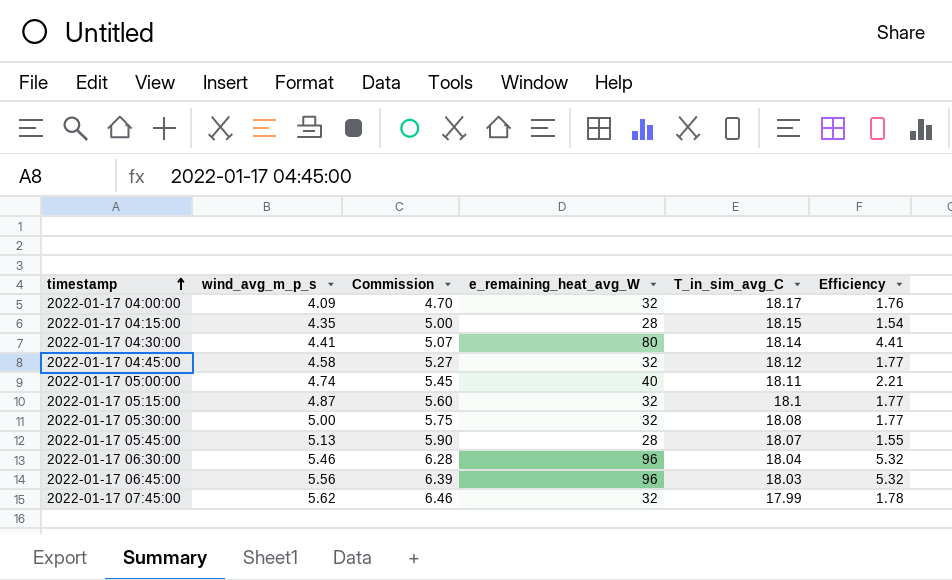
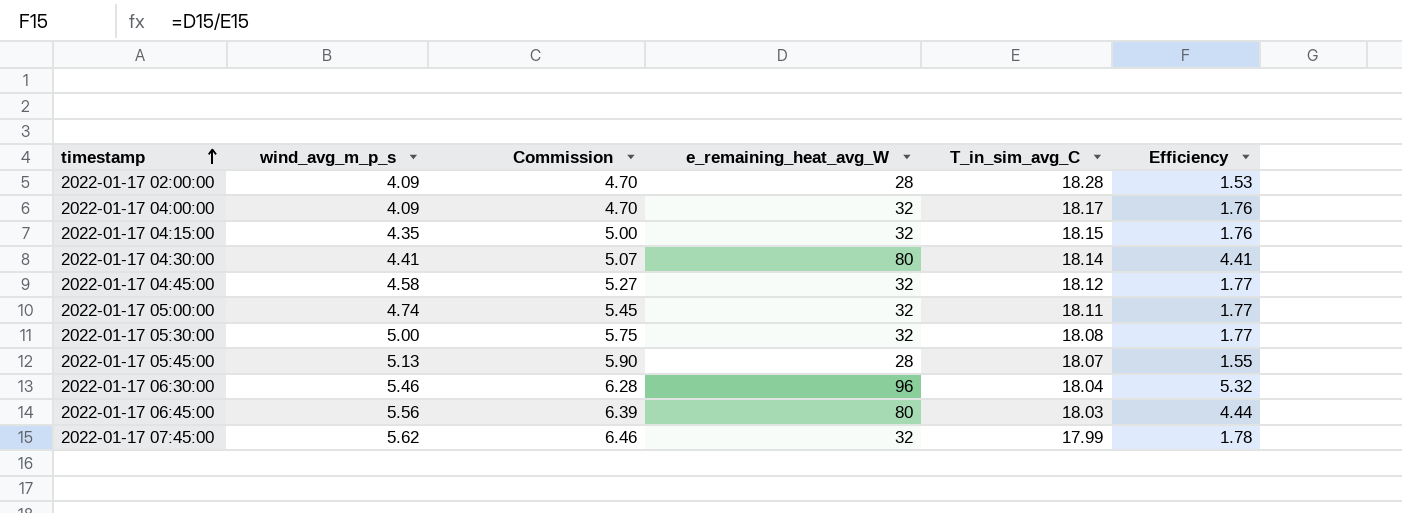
row 2022-01-17 05:15:00: 4.87 | 5.60 | 32 | 18.1 | 1.77 -> none
row 2022-01-17 02:00:00: none -> 4.09 | 4.70 | 28 | 18.28 | 1.53
2022-01-17 04:15:00 | e_remaining_heat_avg_W: 28 -> 32
2022-01-17 04:15:00 | Efficiency: 1.54 -> 1.76
2022-01-17 05:00:00 | e_remaining_heat_avg_W: 40 -> 32
2022-01-17 05:00:00 | Efficiency: 2.21 -> 1.77
2022-01-17 06:45:00 | e_remaining_heat_avg_W: 96 -> 80
2022-01-17 06:45:00 | Efficiency: 5.32 -> 4.44

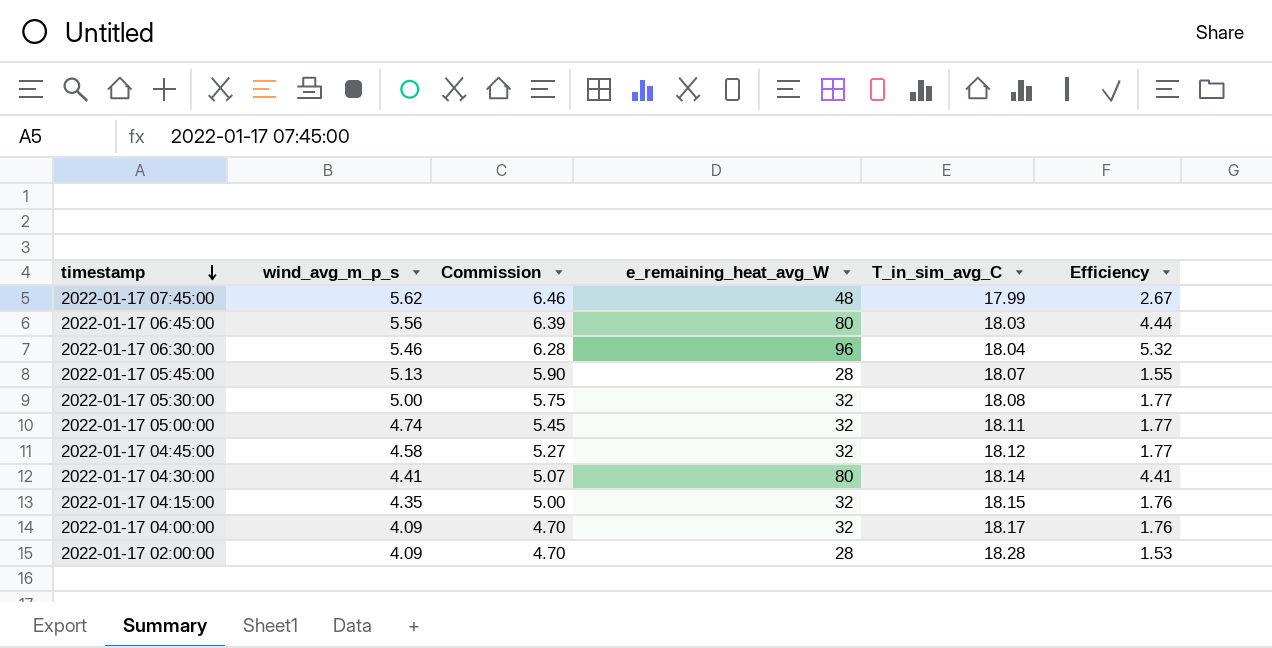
row order: timestamp ascending -> timestamp descending
2022-01-17 07:45:00 | e_remaining_heat_avg_W: 32 -> 48
2022-01-17 07:45:00 | Efficiency: 1.78 -> 2.67

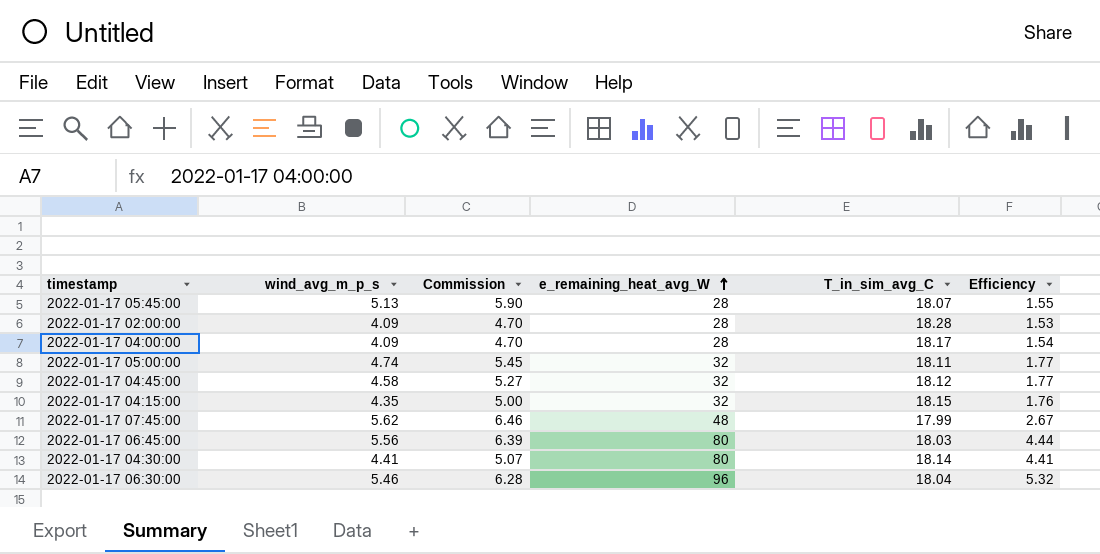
row order: timestamp descending -> e_remaining_heat_avg_W ascending
row 2022-01-17 05:30:00: 5.00 | 5.75 | 32 | 18.08 | 1.77 -> none
2022-01-17 04:00:00 | e_remaining_heat_avg_W: 32 -> 28
2022-01-17 04:00:00 | Efficiency: 1.76 -> 1.54

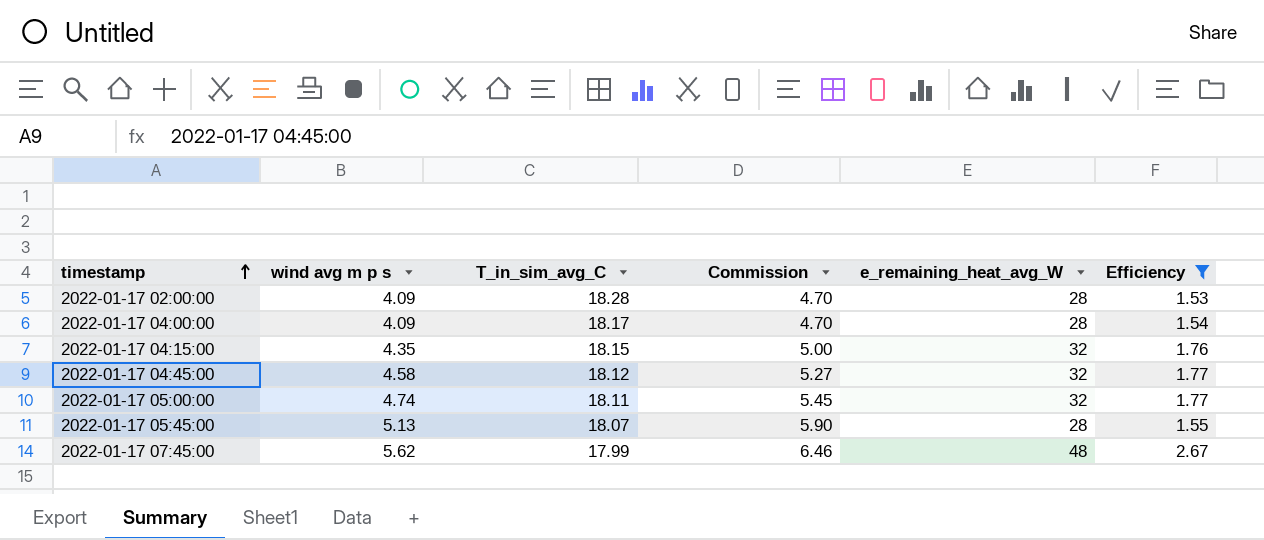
filter: none -> Efficiency <= 2.67
row order: e_remaining_heat_avg_W ascending -> timestamp ascending
column name: wind_avg_m_p_s -> wind avg m p s
column T_in_sim_avg_C | position: 5 -> 3

